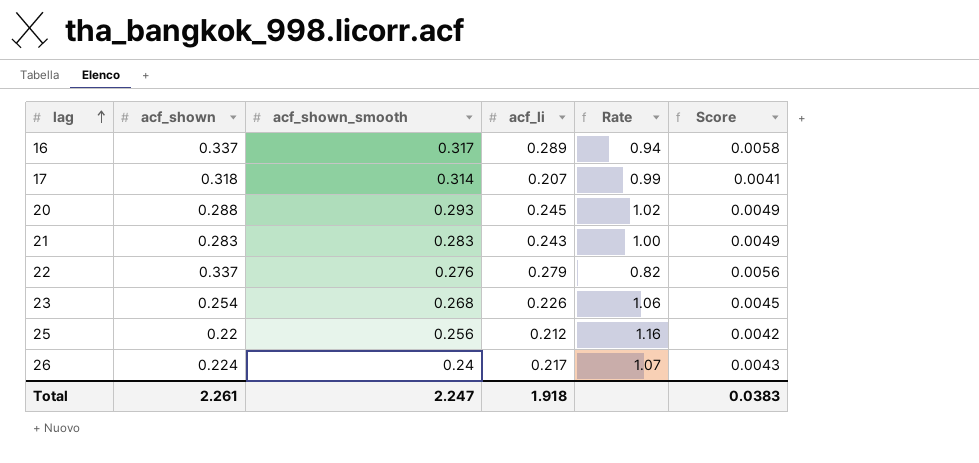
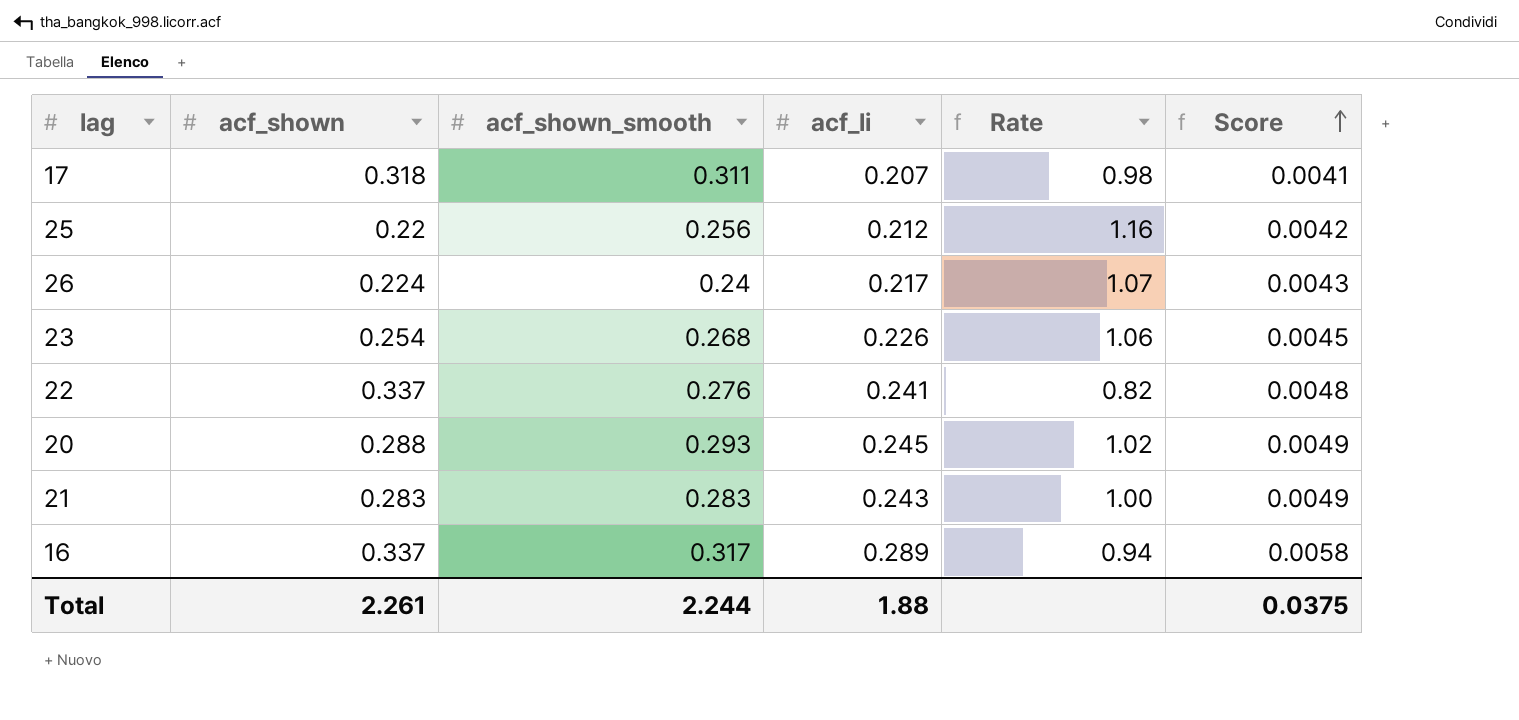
row order: lag ascending -> Score ascending
17 | acf_shown_smooth: 0.314 -> 0.311
17 | Rate: 0.99 -> 0.98
22 | acf_li: 0.279 -> 0.241
22 | Score: 0.0056 -> 0.0048
Total | acf_shown_smooth: 2.247 -> 2.244
Total | acf_li: 1.918 -> 1.88
Total | Score: 0.0383 -> 0.0375

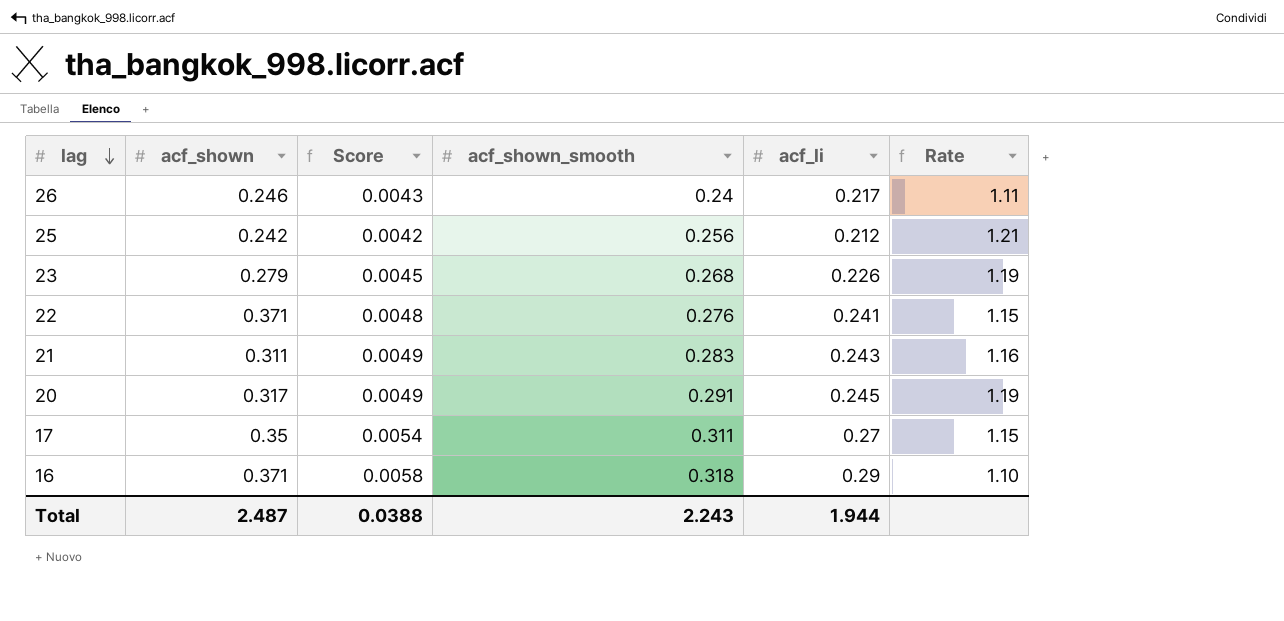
row order: Score ascending -> lag descending
column Score | position: 6 -> 3
column Rate | formula: [acf_shown_smooth] / [acf_shown] -> [acf_shown_smooth] / [acf_li]
26 | acf_shown: 0.224 -> 0.246
25 | acf_shown: 0.22 -> 0.242
23 | acf_shown: 0.254 -> 0.279
22 | acf_shown: 0.337 -> 0.371
21 | acf_shown: 0.283 -> 0.311
20 | acf_shown: 0.288 -> 0.317
20 | acf_shown_smooth: 0.293 -> 0.291
17 | acf_shown: 0.318 -> 0.35
17 | Score: 0.0041 -> 0.0054
17 | acf_li: 0.207 -> 0.27
16 | acf_shown: 0.337 -> 0.371
16 | acf_shown_smooth: 0.317 -> 0.318
16 | acf_li: 0.289 -> 0.29
Total | acf_shown: 2.261 -> 2.487
Total | Score: 0.0375 -> 0.0388
Total | acf_shown_smooth: 2.244 -> 2.243
Total | acf_li: 1.88 -> 1.944

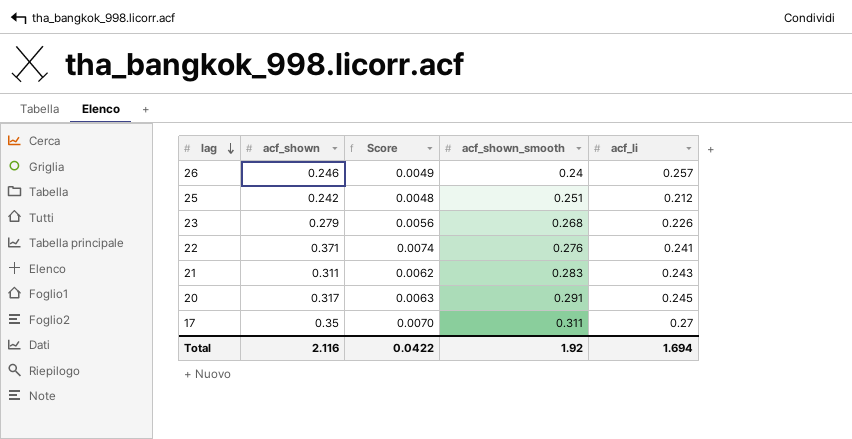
column Rate | formula: [acf_shown_smooth] / [acf_li] -> none
column Score | formula: [acf_li] * 0.02 -> [acf_shown] * 0.02
row 16: 0.371 | 0.0058 | 0.318 | 0.29 | 1.10 -> none
26 | acf_li: 0.217 -> 0.257
25 | acf_shown_smooth: 0.256 -> 0.251
Total | acf_shown: 2.487 -> 2.116
Total | Score: 0.0388 -> 0.0422
Total | acf_shown_smooth: 2.243 -> 1.92
Total | acf_li: 1.944 -> 1.694

